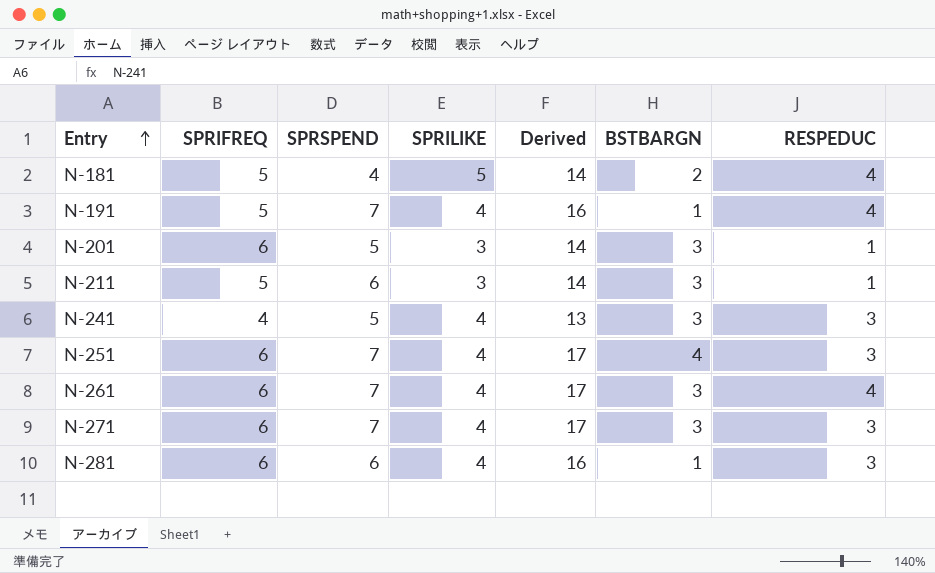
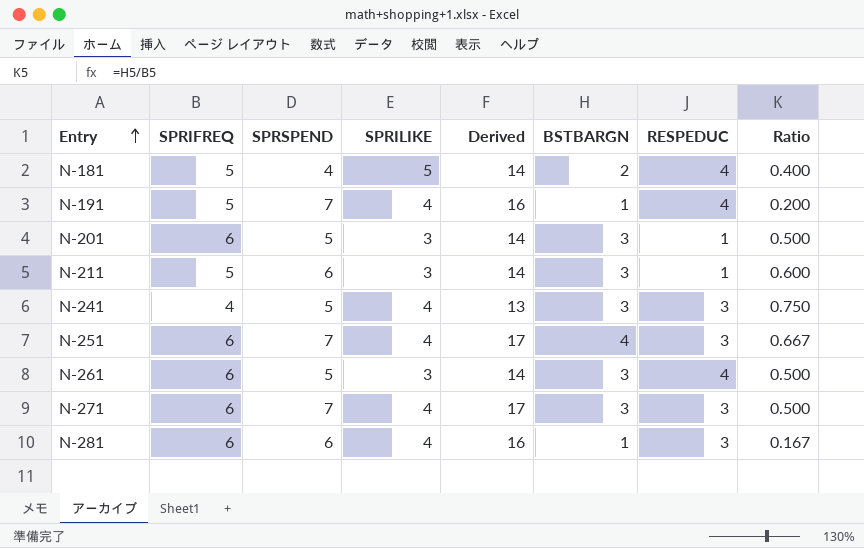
column Ratio | formula: none -> [BSTBARGN] / [SPRIFREQ]
N-261 | SPRSPEND: 7 -> 5
N-261 | SPRILIKE: 4 -> 3
N-261 | Derived: 17 -> 14

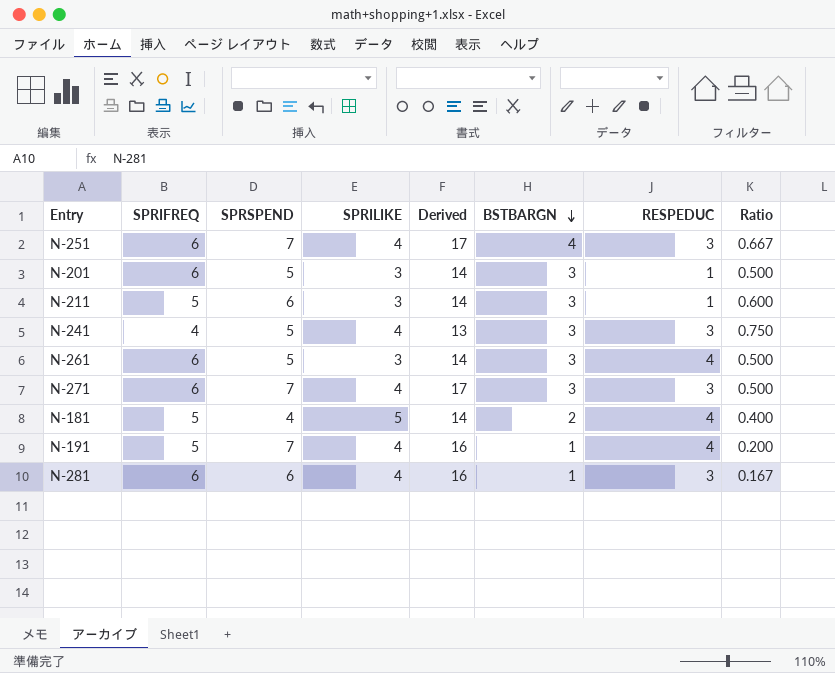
row order: Entry ascending -> BSTBARGN descending

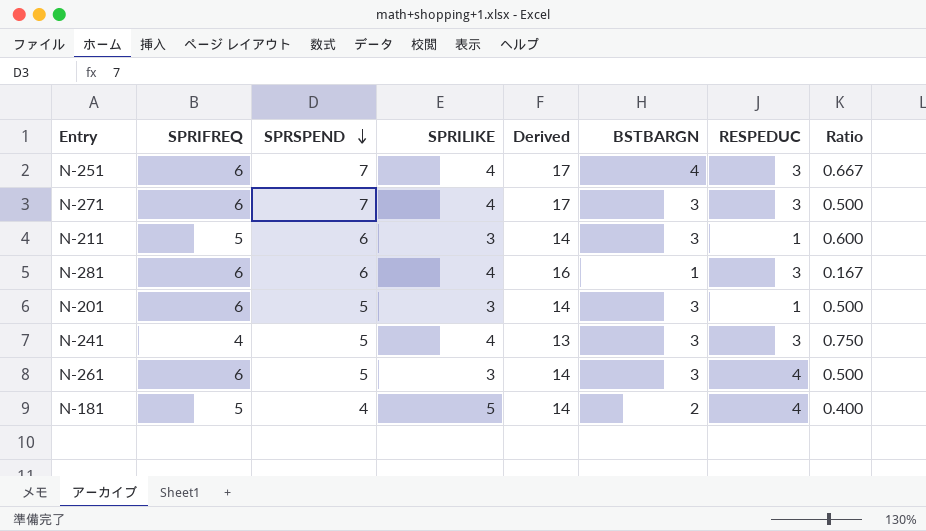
row order: BSTBARGN descending -> SPRSPEND descending
row N-191: 5 | 7 | 4 | 16 | 1 | 4 | 0.200 -> none

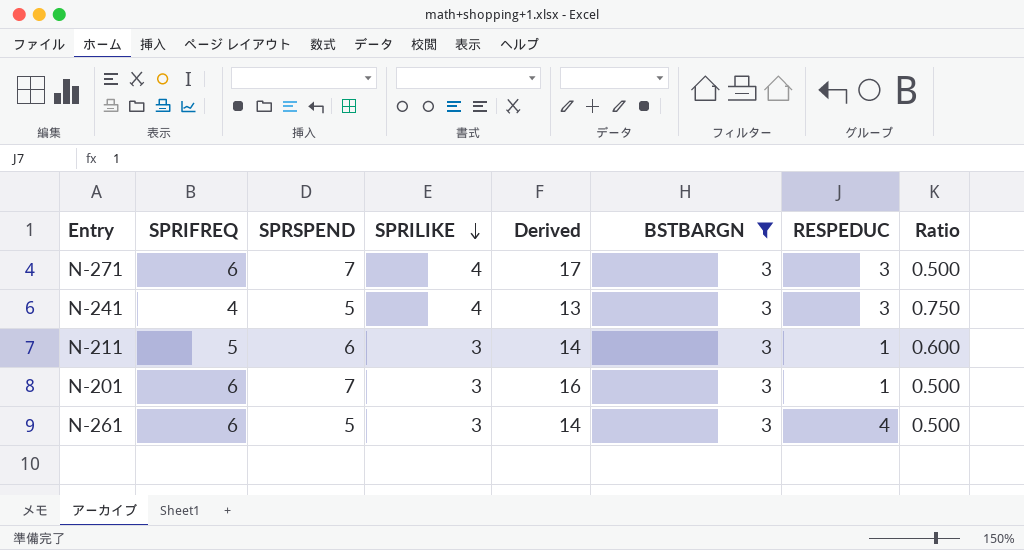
filter: none -> BSTBARGN = 3
row order: SPRSPEND descending -> SPRILIKE descending
N-201 | SPRSPEND: 5 -> 7
N-201 | Derived: 14 -> 16

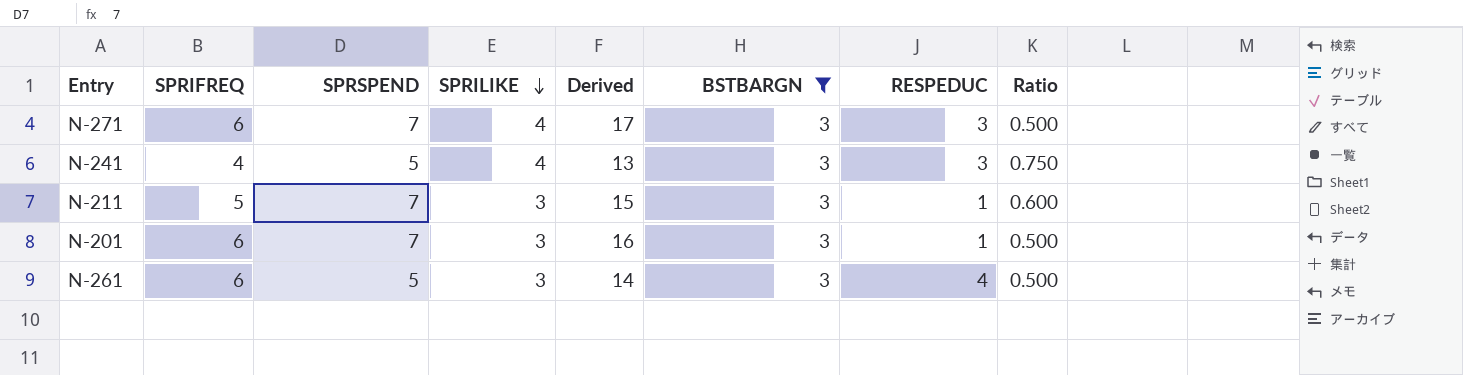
N-211 | SPRSPEND: 6 -> 7
N-211 | Derived: 14 -> 15

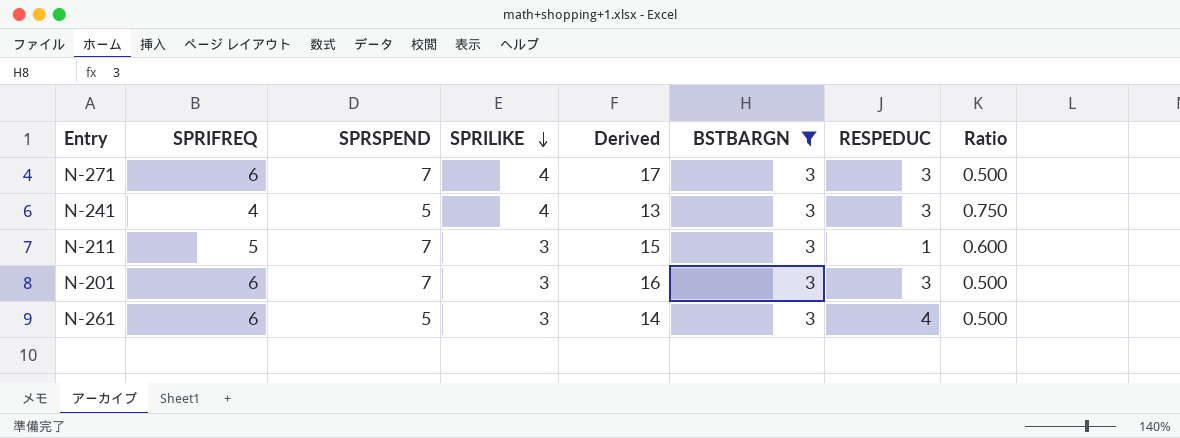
N-201 | RESPEDUC: 1 -> 3

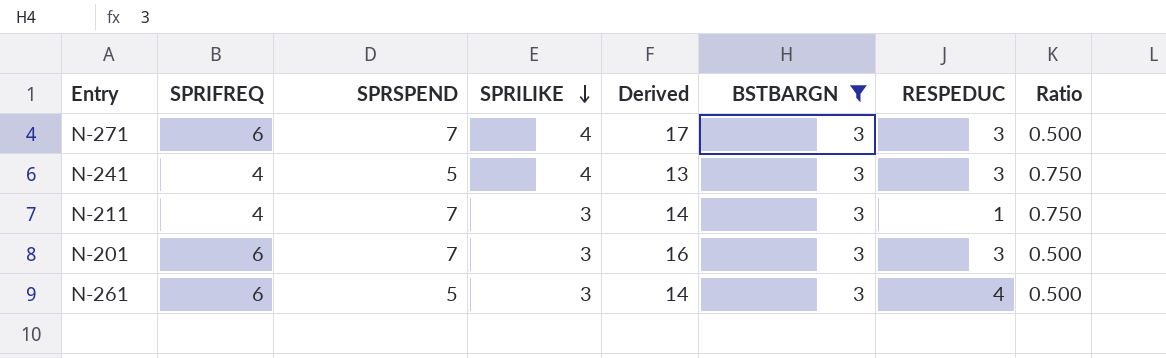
N-211 | SPRIFREQ: 5 -> 4
N-211 | Derived: 15 -> 14
N-211 | Ratio: 0.600 -> 0.750

